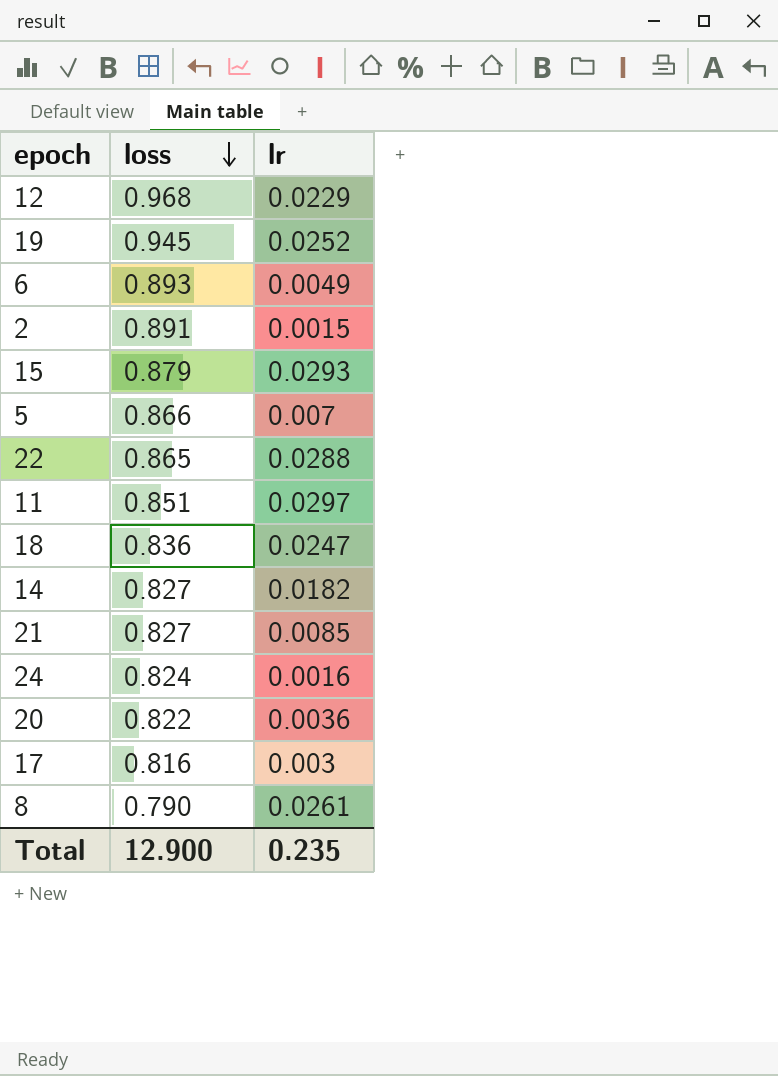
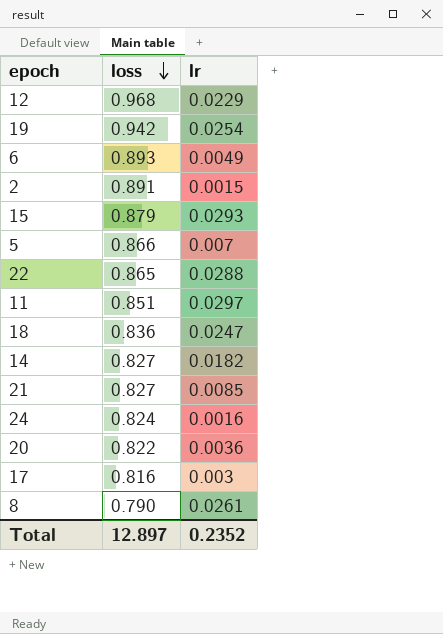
19 | loss: 0.945 -> 0.942
19 | lr: 0.0252 -> 0.0254
Total | loss: 12.900 -> 12.897
Total | lr: 0.235 -> 0.2352

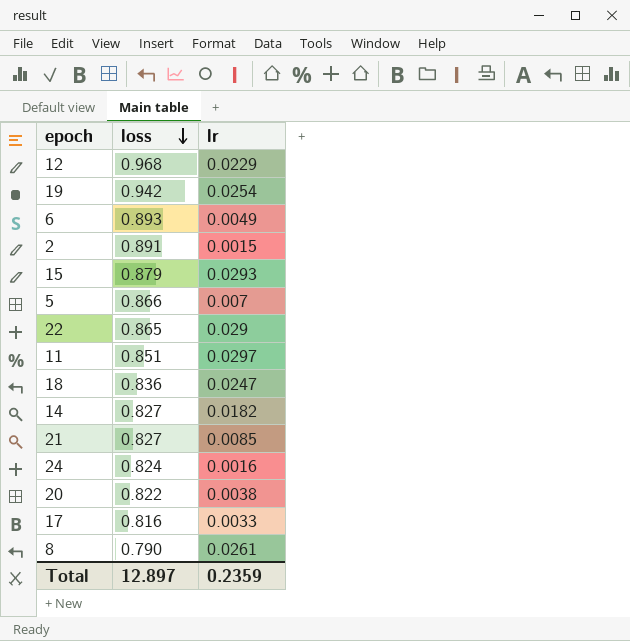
22 | lr: 0.0288 -> 0.029
20 | lr: 0.0036 -> 0.0038
17 | lr: 0.003 -> 0.0033
Total | lr: 0.2352 -> 0.2359

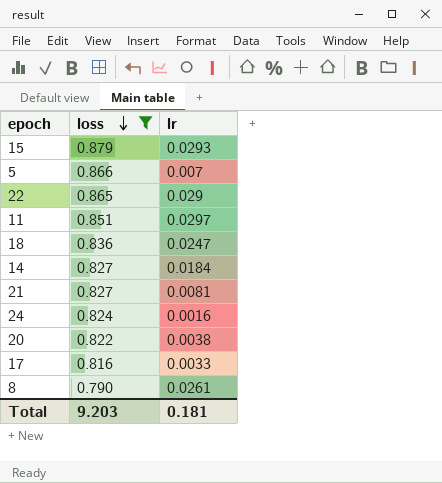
filter: none -> loss <= 0.879
14 | lr: 0.0182 -> 0.0184
21 | lr: 0.0085 -> 0.0081
Total | loss: 12.897 -> 9.203
Total | lr: 0.2359 -> 0.181

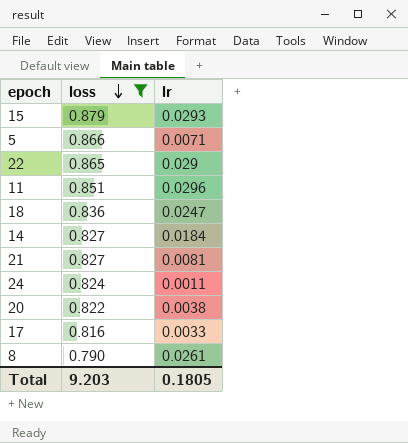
5 | lr: 0.007 -> 0.0071
11 | lr: 0.0297 -> 0.0296
24 | lr: 0.0016 -> 0.0011
Total | lr: 0.181 -> 0.1805

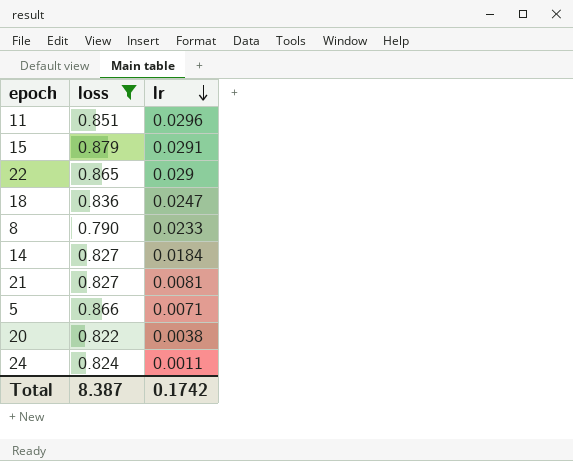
row order: loss descending -> lr descending
row 17: 0.816 | 0.0033 -> none
15 | lr: 0.0293 -> 0.0291
8 | lr: 0.0261 -> 0.0233
Total | loss: 9.203 -> 8.387
Total | lr: 0.1805 -> 0.1742

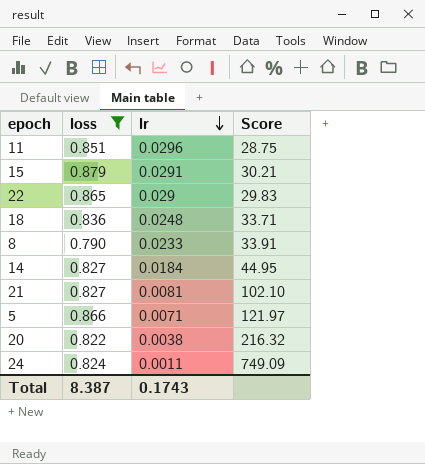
column Score | formula: none -> [loss] / [lr]
18 | lr: 0.0247 -> 0.0248
Total | lr: 0.1742 -> 0.1743

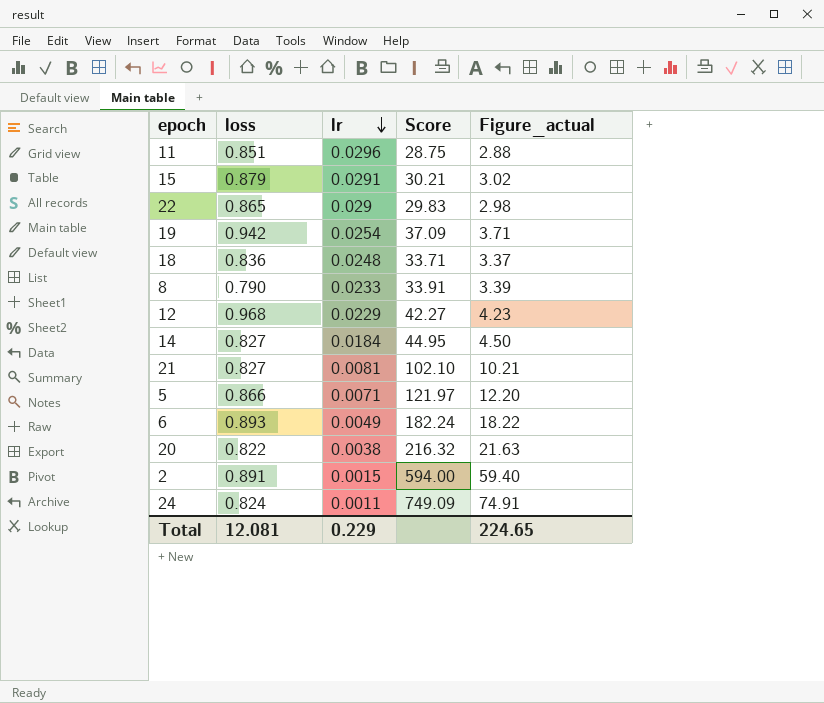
filter: loss <= 0.879 -> none
column Figure_actual | formula: none -> [Score] * 0.1
Total | loss: 8.387 -> 12.081
Total | lr: 0.1743 -> 0.229

